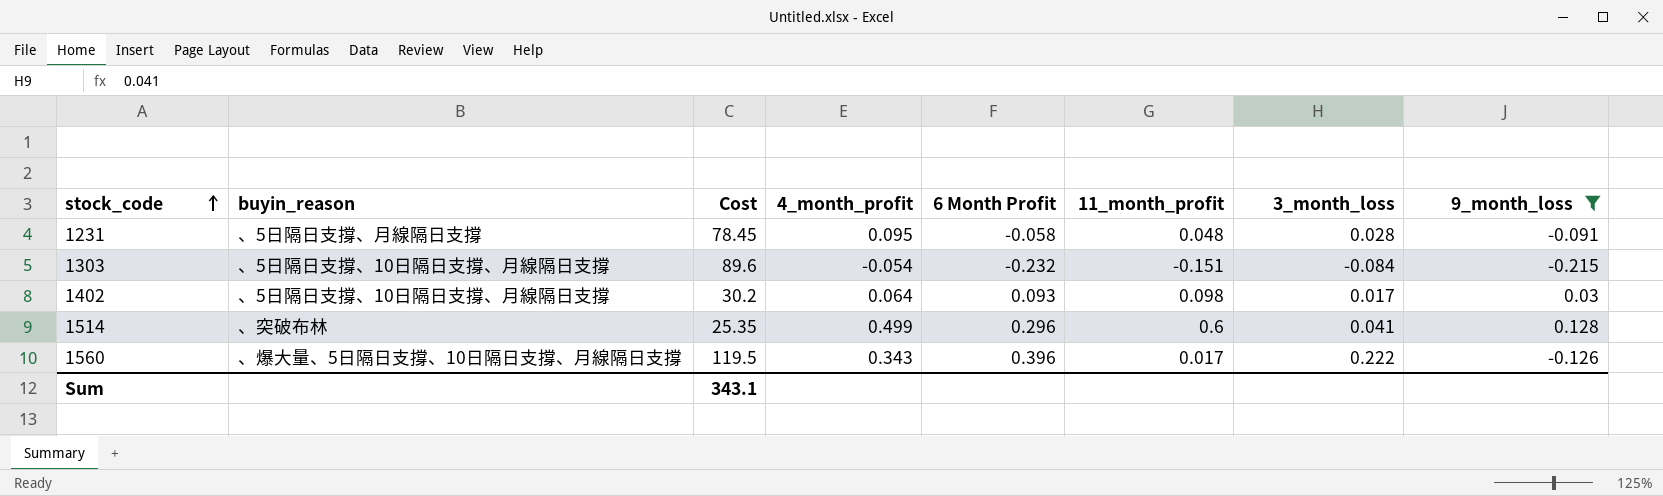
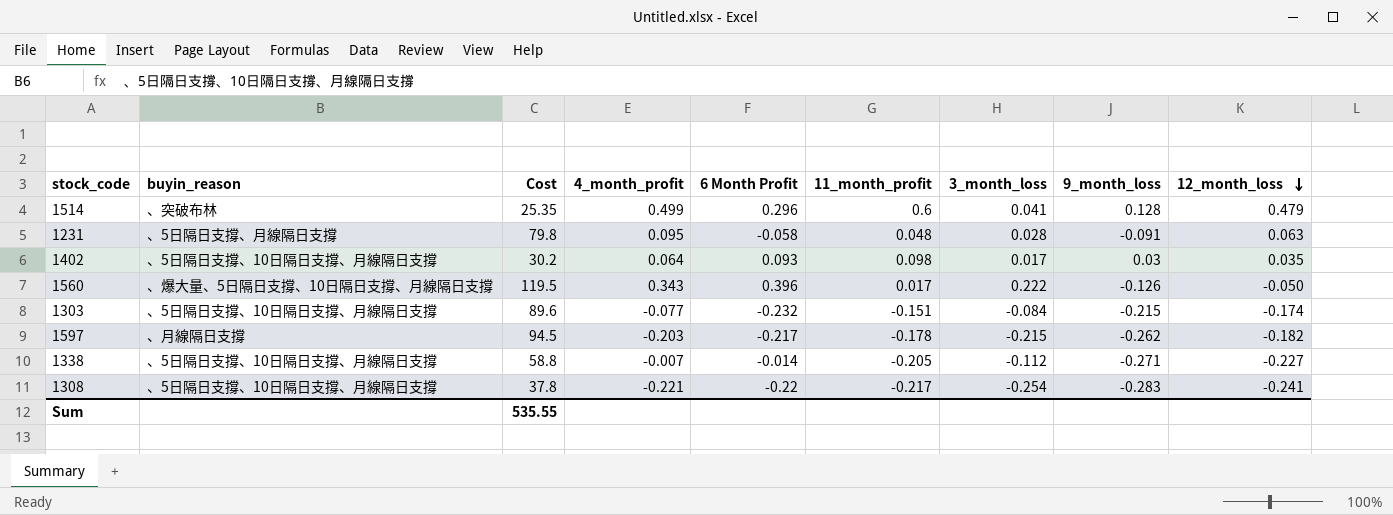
filter: 9_month_loss >= -0.215 -> none
row order: stock_code ascending -> 12_month_loss descending
column 12_month_loss | position: none -> 9
1231 | Cost: 78.45 -> 79.8
1303 | 4_month_profit: -0.054 -> -0.077
Sum | Cost: 343.1 -> 535.55

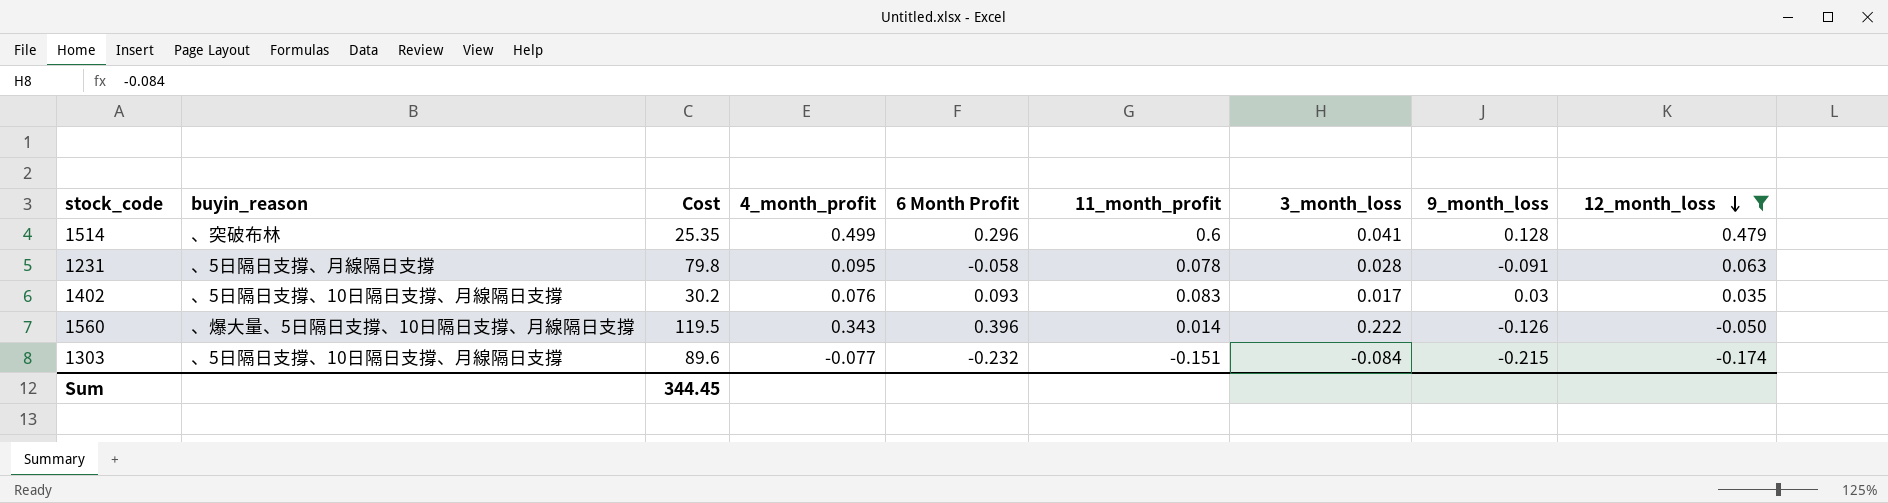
filter: none -> 12_month_loss >= -0.174
1231 | 11_month_profit: 0.048 -> 0.078
1402 | 4_month_profit: 0.064 -> 0.076
1402 | 11_month_profit: 0.098 -> 0.083
1560 | 11_month_profit: 0.017 -> 0.014
Sum | Cost: 535.55 -> 344.45

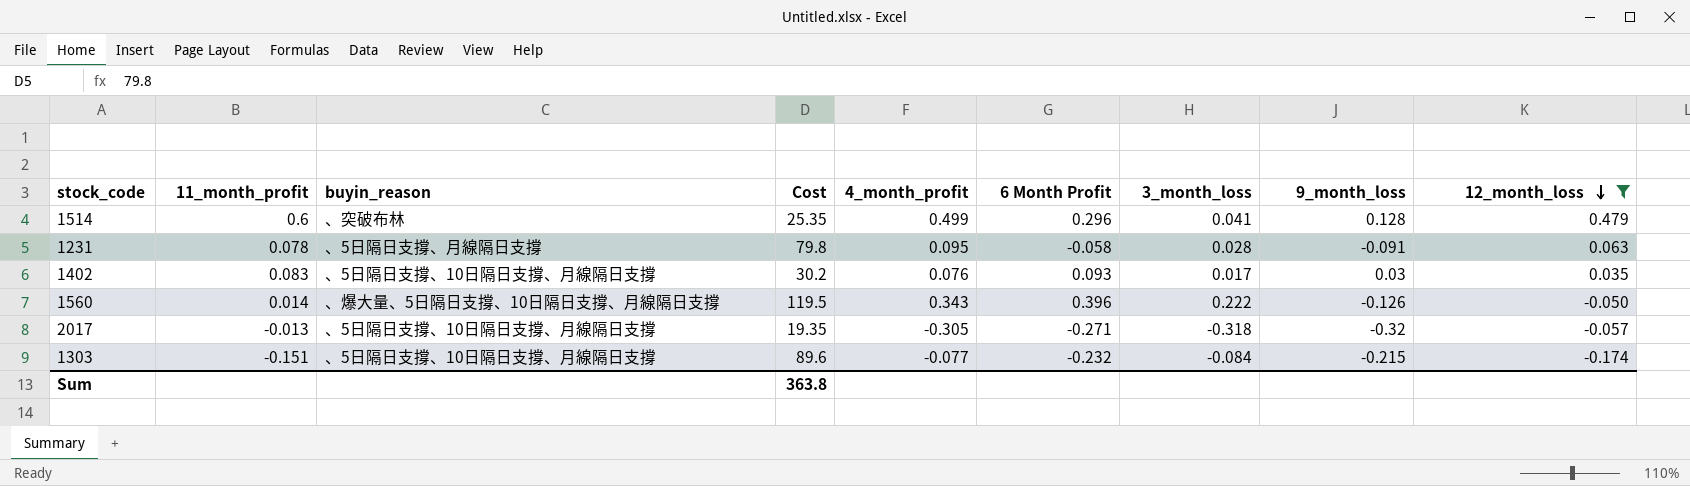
column 11_month_profit | position: 6 -> 2
row 2017: none -> -0.013 | 、5日隔日支撐、10日隔日支撐、月線隔日支撐 | 19.35 | -0.305 | -0.271 | -0.318 | -0.32 | -0.057
Sum | Cost: 344.45 -> 363.8

